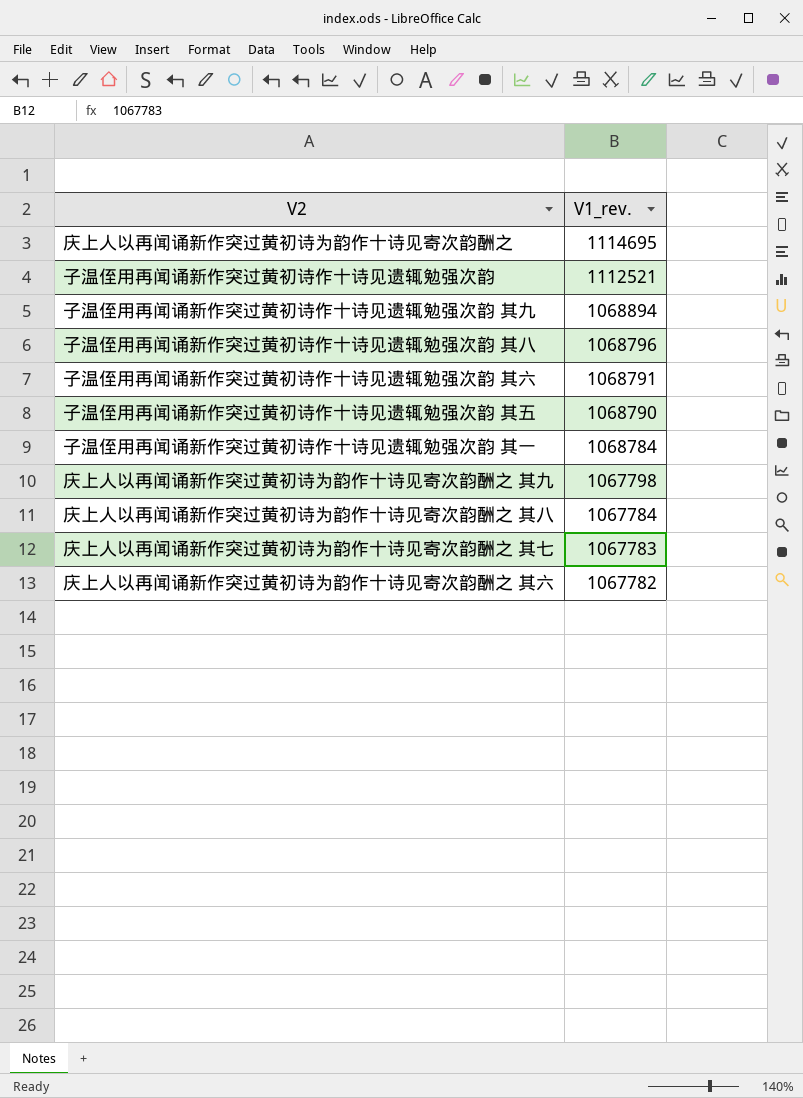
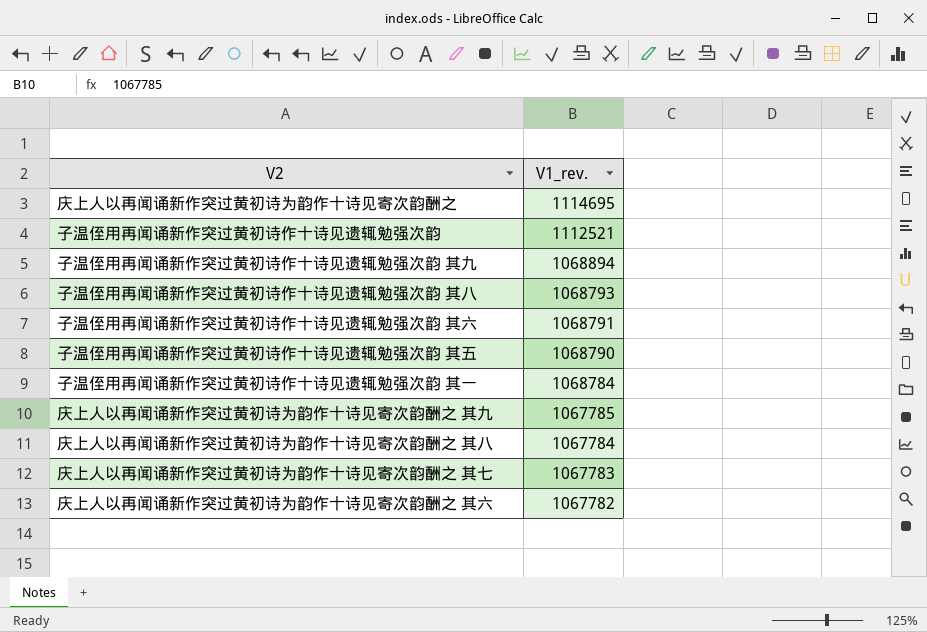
子温侄用再闻诵新作突过黄初诗作十诗见遗辄勉强次韵 其八 | V1_rev.: 1068796 -> 1068793
庆上人以再闻诵新作突过黄初诗为韵作十诗见寄次韵酬之 其九 | V1_rev.: 1067798 -> 1067785

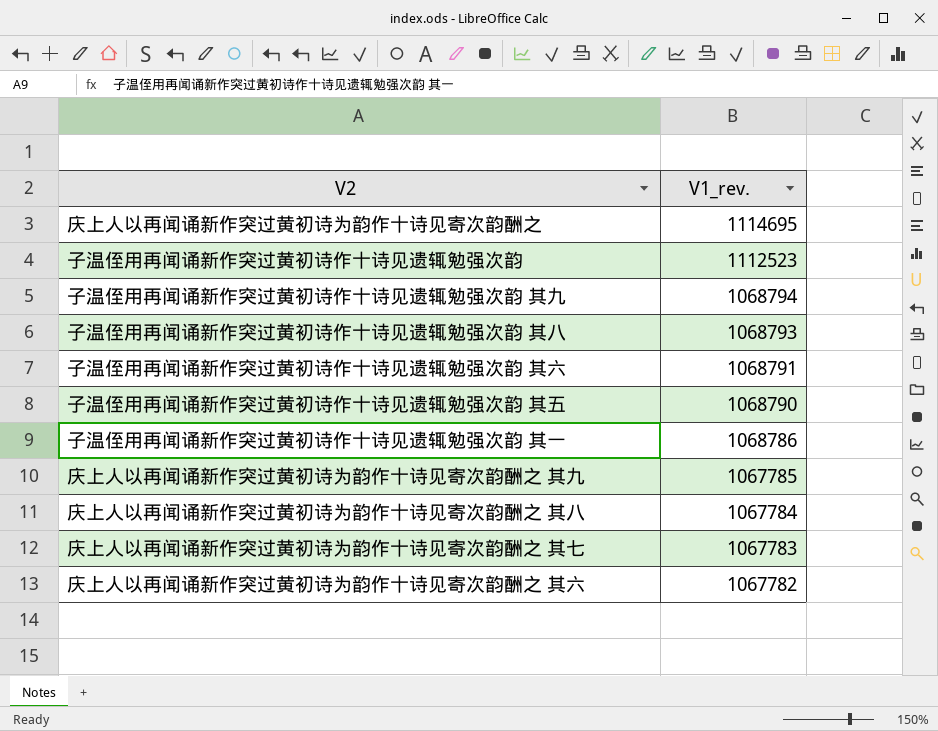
子温侄用再闻诵新作突过黄初诗作十诗见遗辄勉强次韵 | V1_rev.: 1112521 -> 1112523
子温侄用再闻诵新作突过黄初诗作十诗见遗辄勉强次韵 其九 | V1_rev.: 1068894 -> 1068794
子温侄用再闻诵新作突过黄初诗作十诗见遗辄勉强次韵 其一 | V1_rev.: 1068784 -> 1068786

